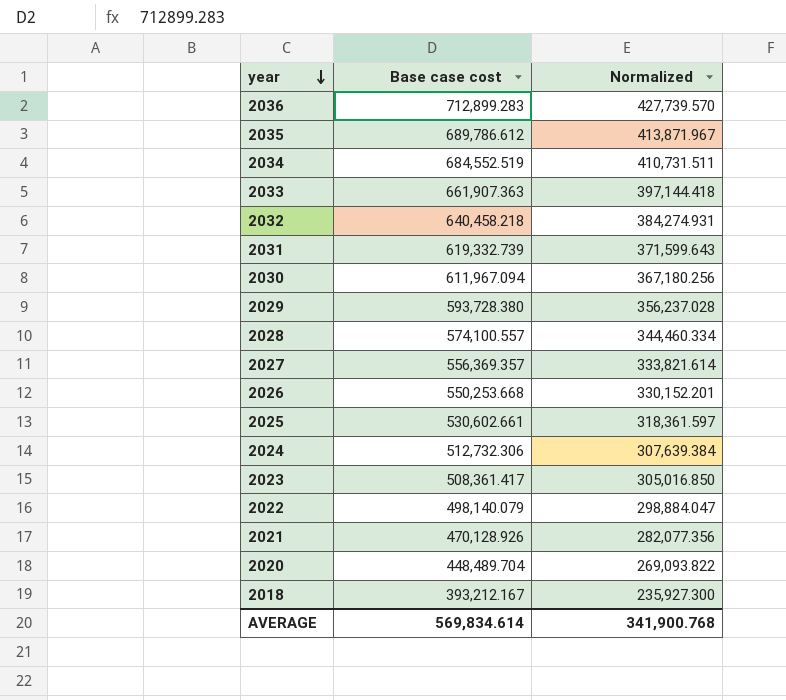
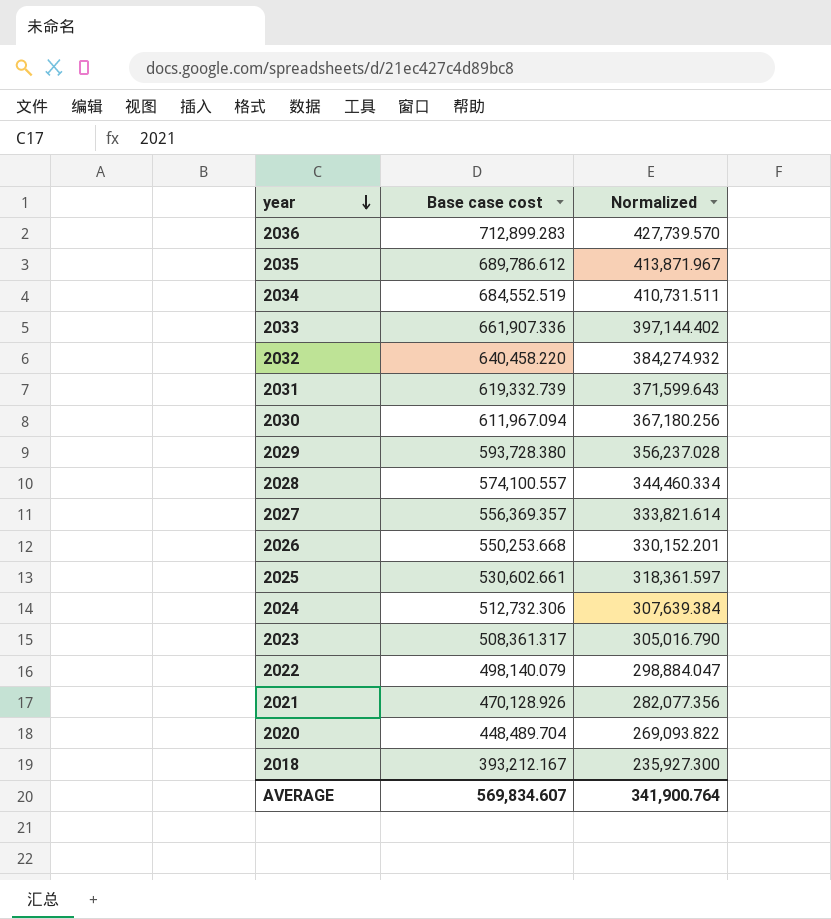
2033 | Base case cost: 661,907.363 -> 661,907.336
2033 | Normalized: 397,144.418 -> 397,144.402
2032 | Base case cost: 640,458.218 -> 640,458.220
2032 | Normalized: 384,274.931 -> 384,274.932
2023 | Base case cost: 508,361.417 -> 508,361.317
2023 | Normalized: 305,016.850 -> 305,016.790
AVERAGE | Base case cost: 569,834.614 -> 569,834.607
AVERAGE | Normalized: 341,900.768 -> 341,900.764

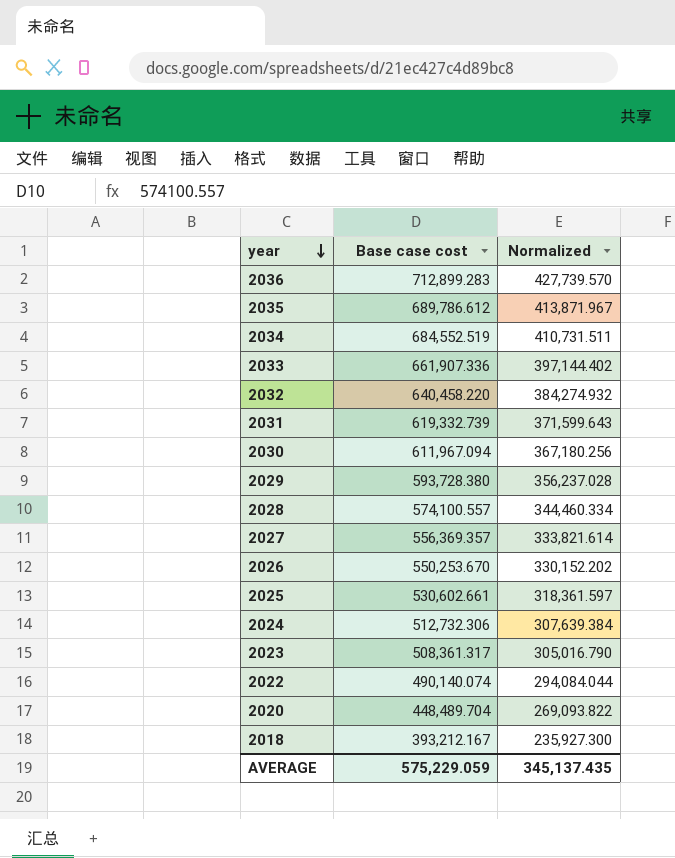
row 2021: 470,128.926 | 282,077.356 -> none
2026 | Base case cost: 550,253.668 -> 550,253.670
2026 | Normalized: 330,152.201 -> 330,152.202
2022 | Base case cost: 498,140.079 -> 490,140.074
2022 | Normalized: 298,884.047 -> 294,084.044
AVERAGE | Base case cost: 569,834.607 -> 575,229.059
AVERAGE | Normalized: 341,900.764 -> 345,137.435

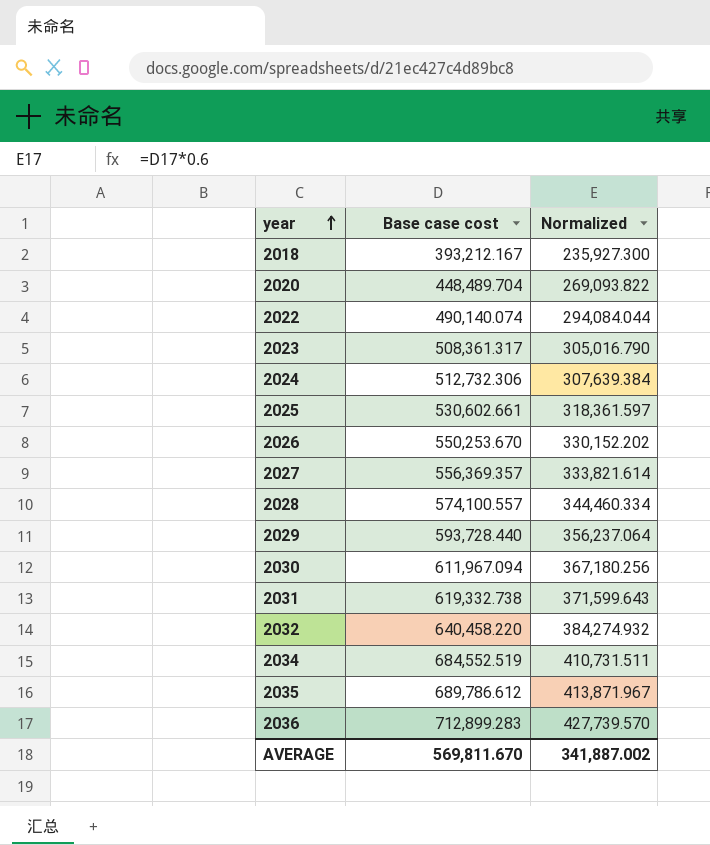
row order: year descending -> year ascending
row 2033: 661,907.336 | 397,144.402 -> none
2029 | Base case cost: 593,728.380 -> 593,728.440
2029 | Normalized: 356,237.028 -> 356,237.064
2031 | Base case cost: 619,332.739 -> 619,332.738
AVERAGE | Base case cost: 575,229.059 -> 569,811.670
AVERAGE | Normalized: 345,137.435 -> 341,887.002

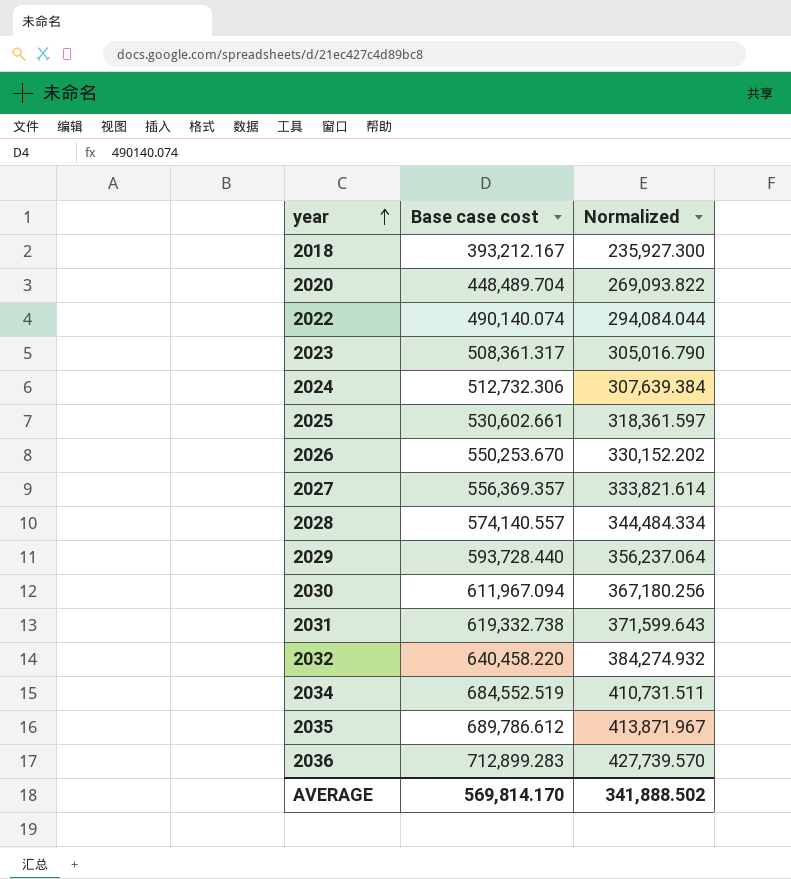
2028 | Base case cost: 574,100.557 -> 574,140.557
2028 | Normalized: 344,460.334 -> 344,484.334
AVERAGE | Base case cost: 569,811.670 -> 569,814.170
AVERAGE | Normalized: 341,887.002 -> 341,888.502

